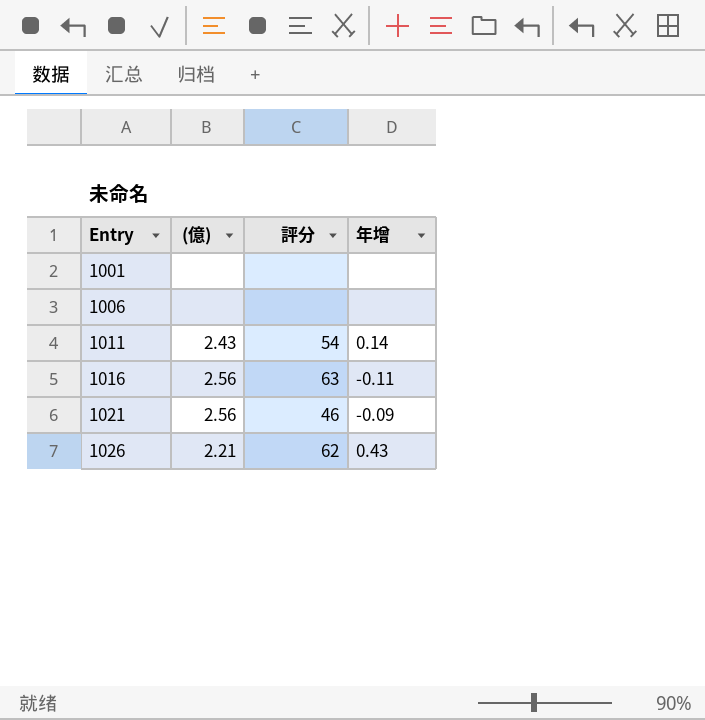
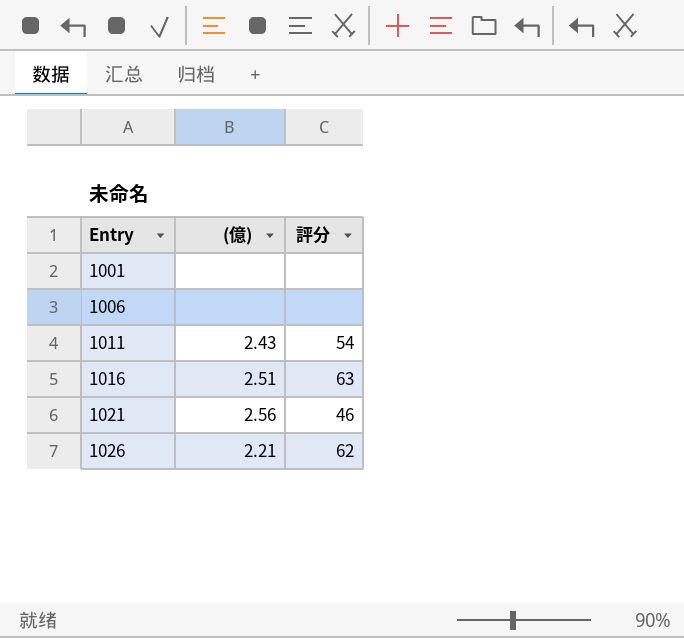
column 年增 | position: 4 -> none
1016 | (億): 2.56 -> 2.51

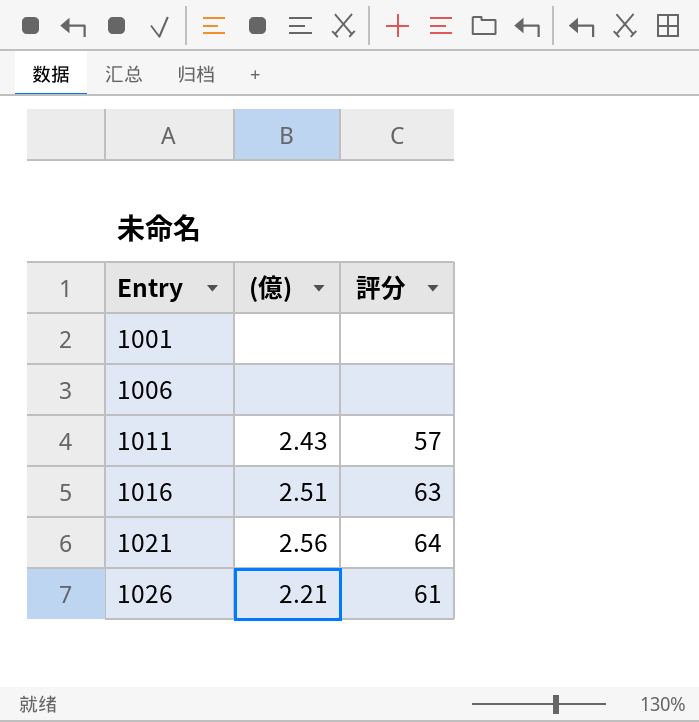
1011 | 評分: 54 -> 57
1021 | 評分: 46 -> 64
1026 | 評分: 62 -> 61

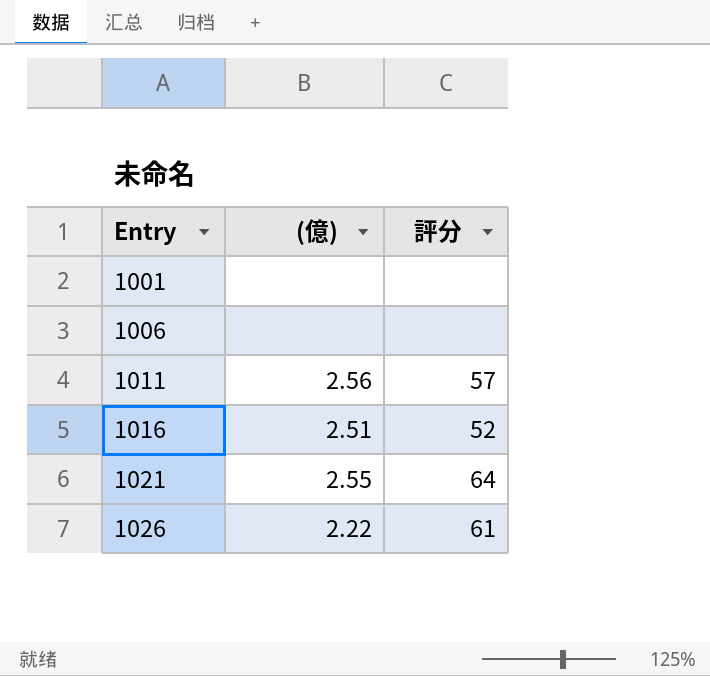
1011 | (億): 2.43 -> 2.56
1016 | 評分: 63 -> 52
1021 | (億): 2.56 -> 2.55
1026 | (億): 2.21 -> 2.22

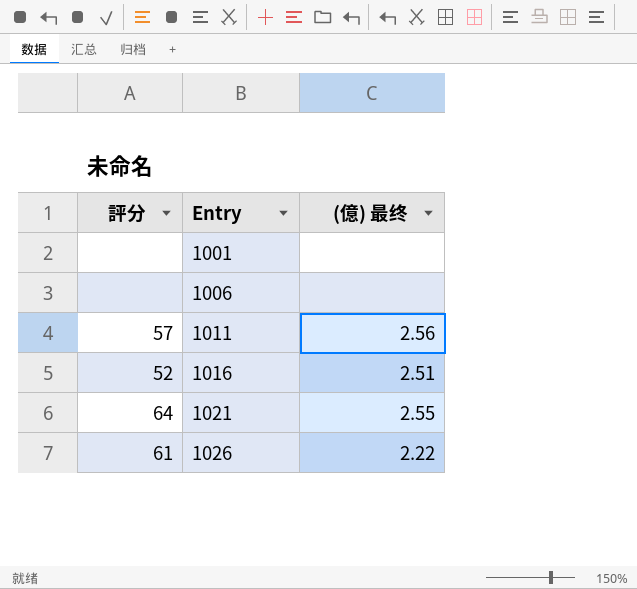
column 評分 | position: 3 -> 1
column name: (億) -> (億) 最终

